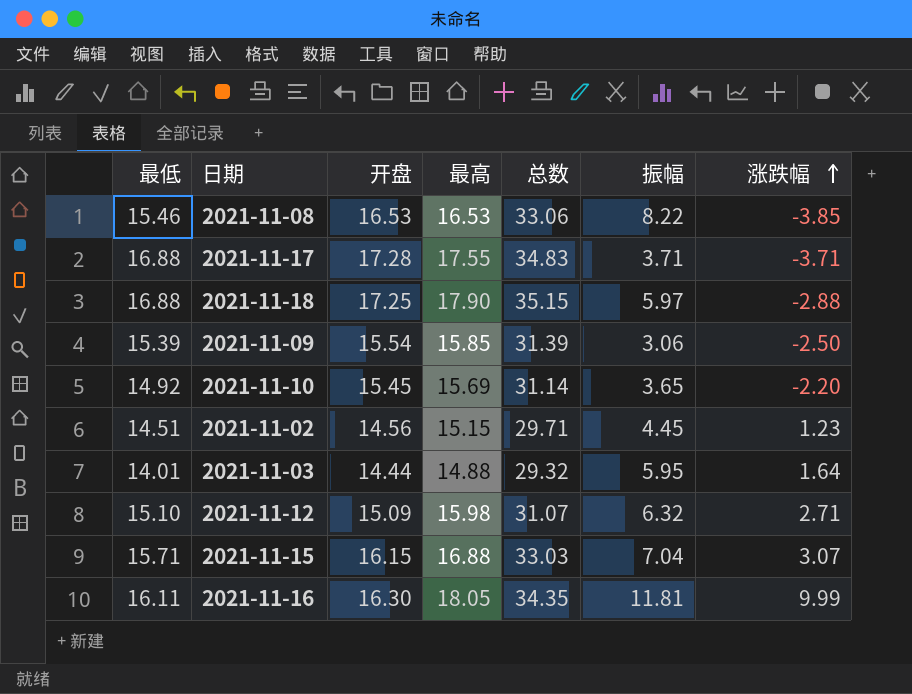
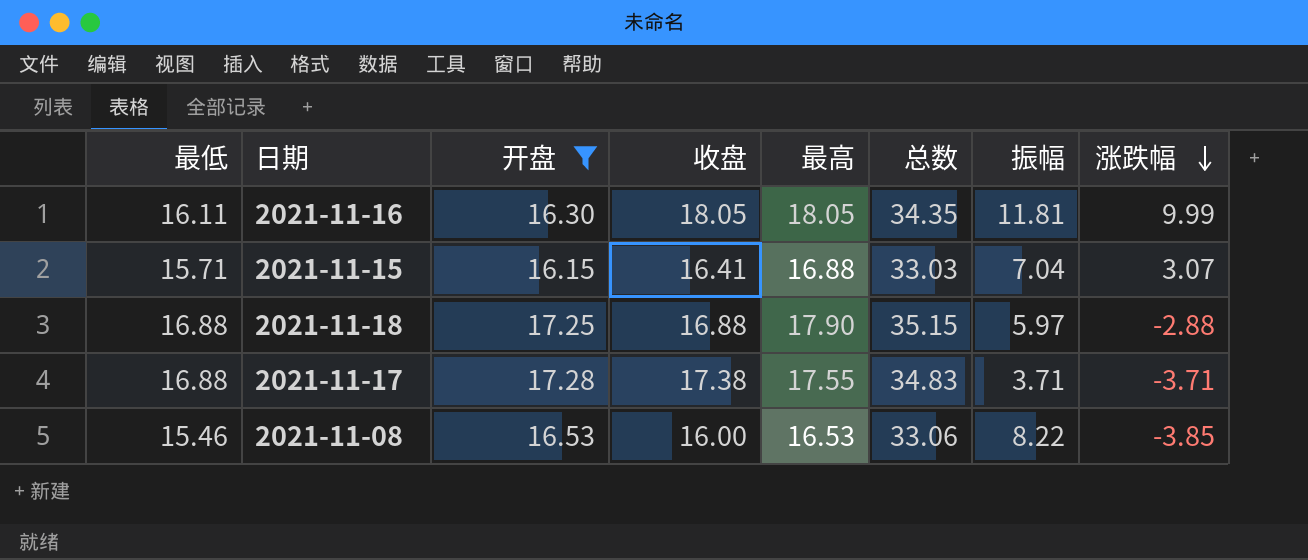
filter: none -> 开盘 >= 16.15
row order: 涨跌幅 ascending -> 涨跌幅 descending
column 收盘 | position: none -> 4

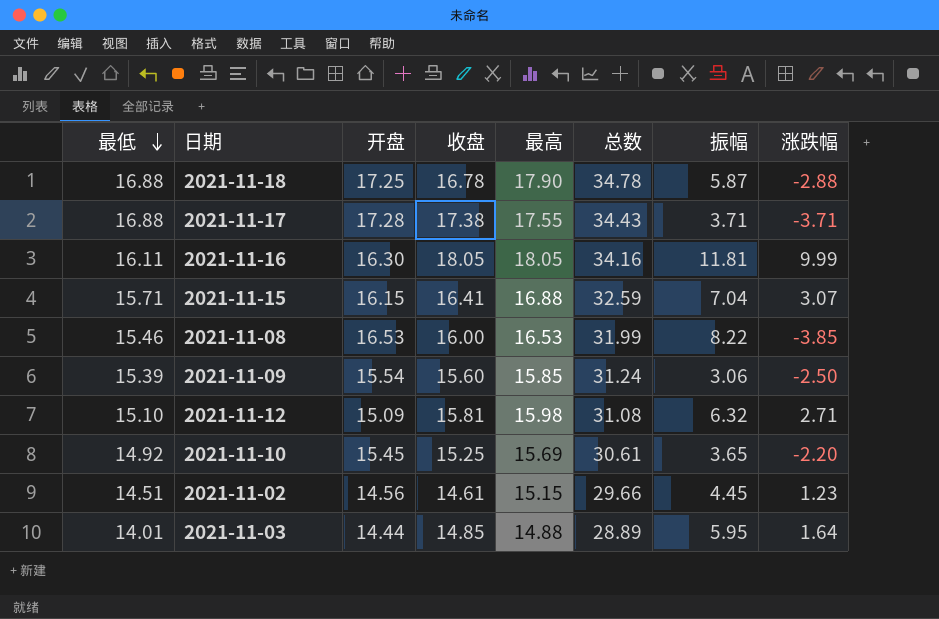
filter: 开盘 >= 16.15 -> none
row order: 涨跌幅 descending -> 最低 descending
column 总数 | formula: [开盘] + [最高] -> [最低] + [最高]
2021-11-18 | 收盘: 16.88 -> 16.78
2021-11-18 | 振幅: 5.97 -> 5.87

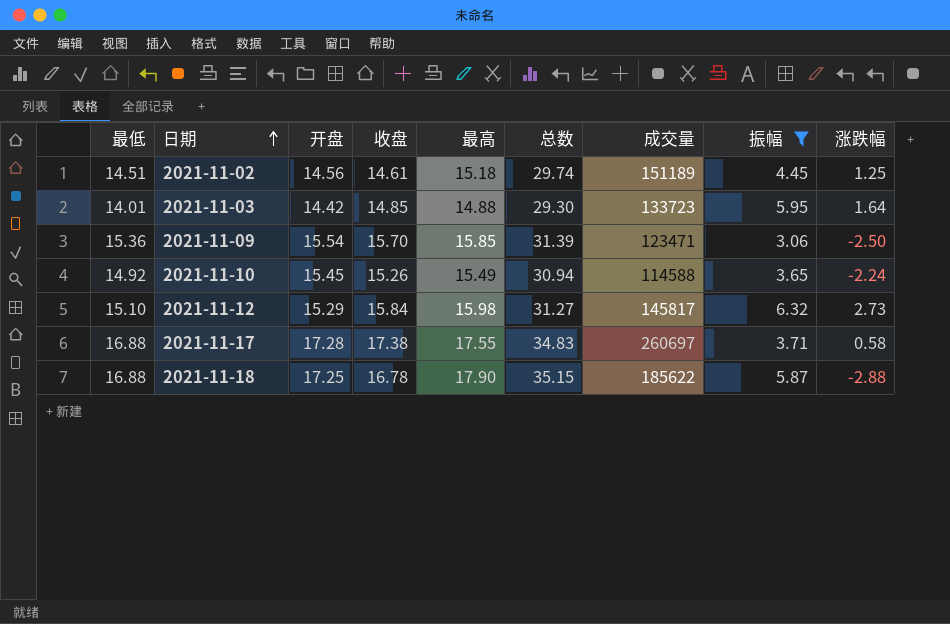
filter: none -> 振幅 <= 6.32
row order: 最低 descending -> 日期 ascending
column 总数 | formula: [最低] + [最高] -> [开盘] + [最高]
column 成交量 | position: none -> 7
2021-11-02 | 最高: 15.15 -> 15.18
2021-11-02 | 涨跌幅: 1.23 -> 1.25
2021-11-03 | 开盘: 14.44 -> 14.42
2021-11-09 | 最低: 15.39 -> 15.36
2021-11-09 | 收盘: 15.60 -> 15.70
2021-11-10 | 收盘: 15.25 -> 15.26
2021-11-10 | 最高: 15.69 -> 15.49
2021-11-10 | 涨跌幅: -2.20 -> -2.24
2021-11-12 | 开盘: 15.09 -> 15.29
2021-11-12 | 收盘: 15.81 -> 15.84
2021-11-12 | 涨跌幅: 2.71 -> 2.73
2021-11-17 | 涨跌幅: -3.71 -> 0.58

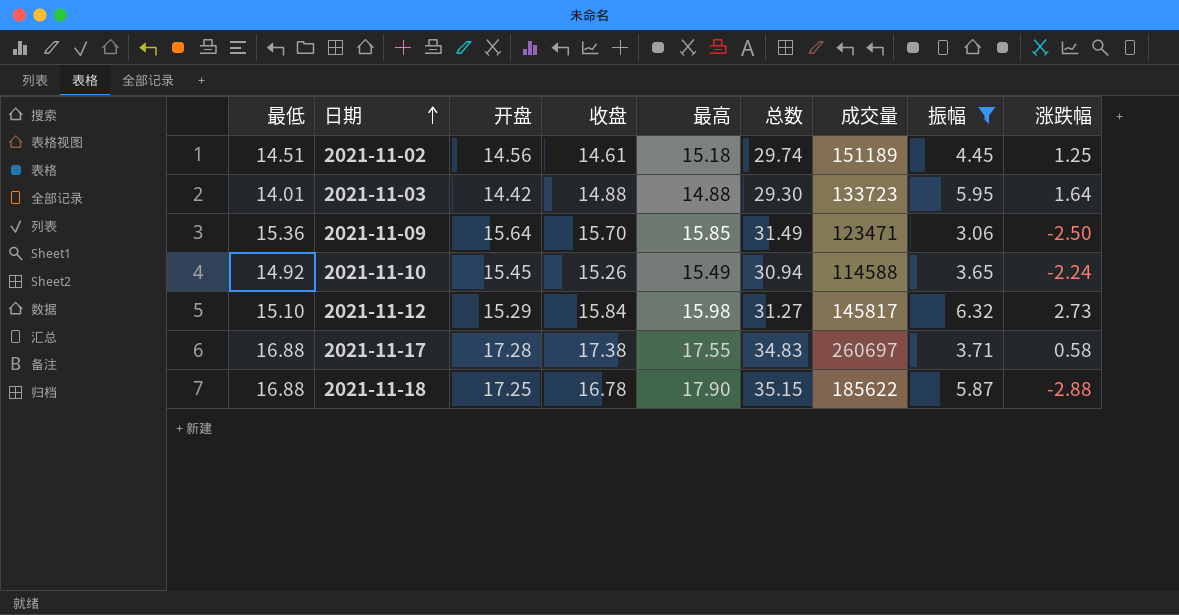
2021-11-03 | 收盘: 14.85 -> 14.88
2021-11-09 | 开盘: 15.54 -> 15.64
2021-11-09 | 总数: 31.39 -> 31.49

